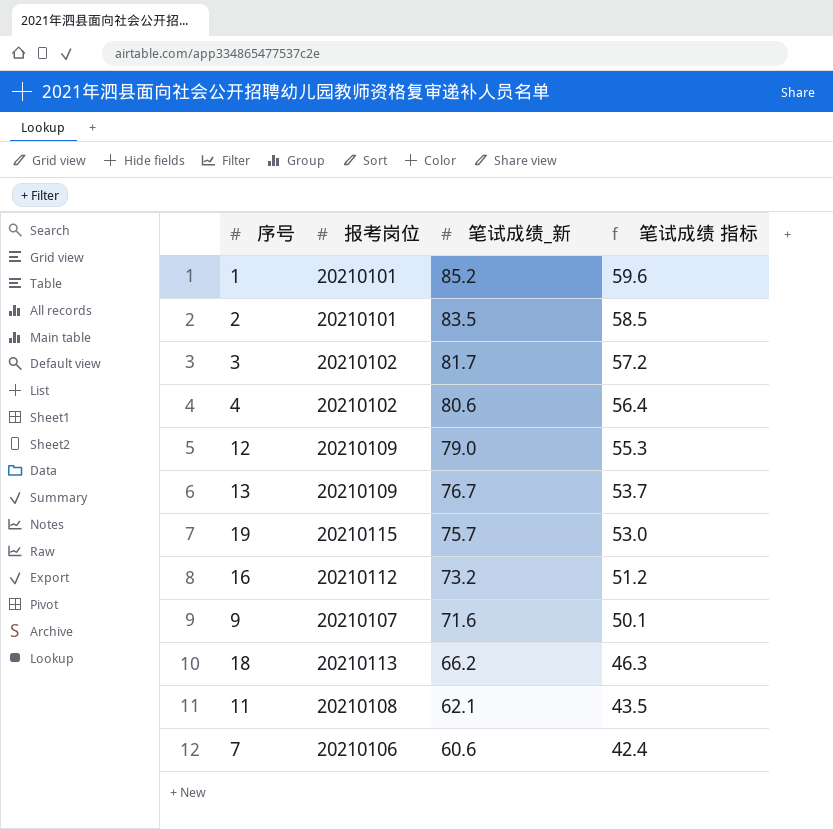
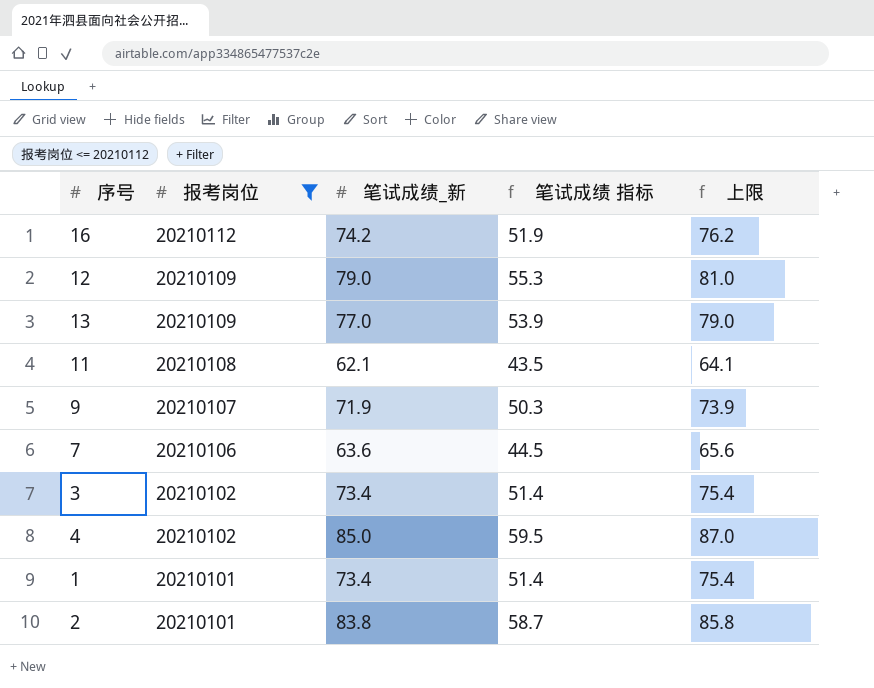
filter: none -> 报考岗位 <= 20210112
row order: 笔试成绩_新 descending -> 报考岗位 descending
column 上限 | formula: none -> [笔试成绩_新] + 2
16 | 笔试成绩_新: 73.2 -> 74.2
16 | 笔试成绩 指标: 51.2 -> 51.9
13 | 笔试成绩_新: 76.7 -> 77.0
13 | 笔试成绩 指标: 53.7 -> 53.9
9 | 笔试成绩_新: 71.6 -> 71.9
9 | 笔试成绩 指标: 50.1 -> 50.3
7 | 笔试成绩_新: 60.6 -> 63.6
7 | 笔试成绩 指标: 42.4 -> 44.5
3 | 笔试成绩_新: 81.7 -> 73.4
3 | 笔试成绩 指标: 57.2 -> 51.4
4 | 笔试成绩_新: 80.6 -> 85.0
4 | 笔试成绩 指标: 56.4 -> 59.5
1 | 笔试成绩_新: 85.2 -> 73.4
1 | 笔试成绩 指标: 59.6 -> 51.4
2 | 笔试成绩_新: 83.5 -> 83.8
2 | 笔试成绩 指标: 58.5 -> 58.7

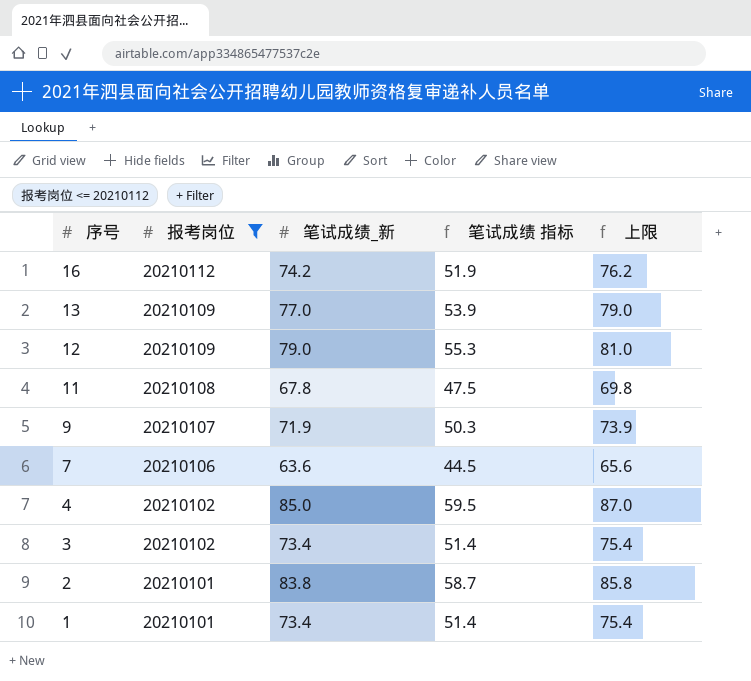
row order: 报考岗位 descending -> 序号 descending
11 | 笔试成绩_新: 62.1 -> 67.8
11 | 笔试成绩 指标: 43.5 -> 47.5
11 | 上限: 64.1 -> 69.8

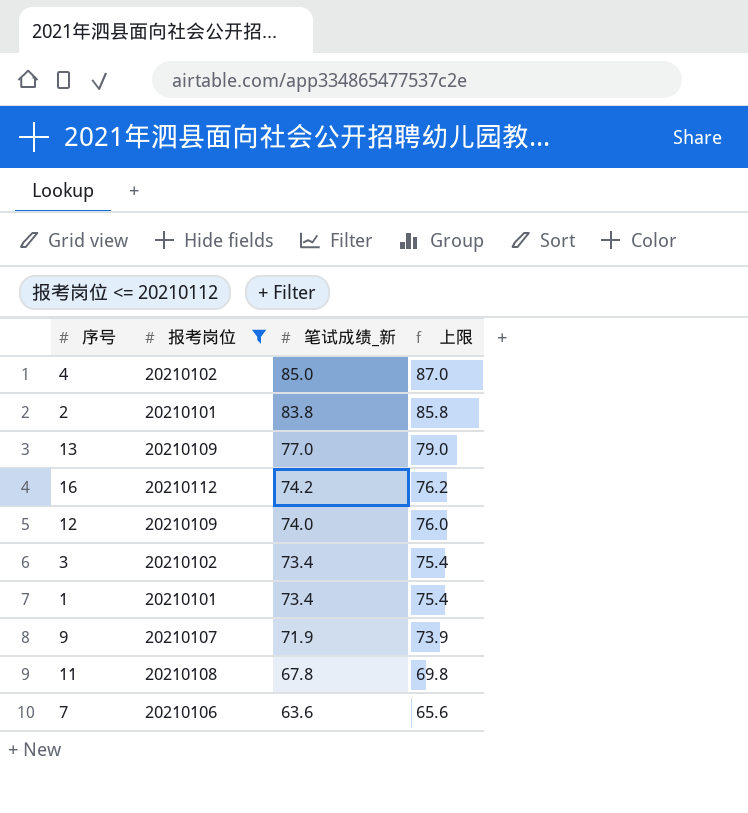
row order: 序号 descending -> 笔试成绩_新 descending
column 笔试成绩 指标 | formula: [笔试成绩_新] * 0.7 -> none
12 | 笔试成绩_新: 79.0 -> 74.0
12 | 上限: 81.0 -> 76.0

